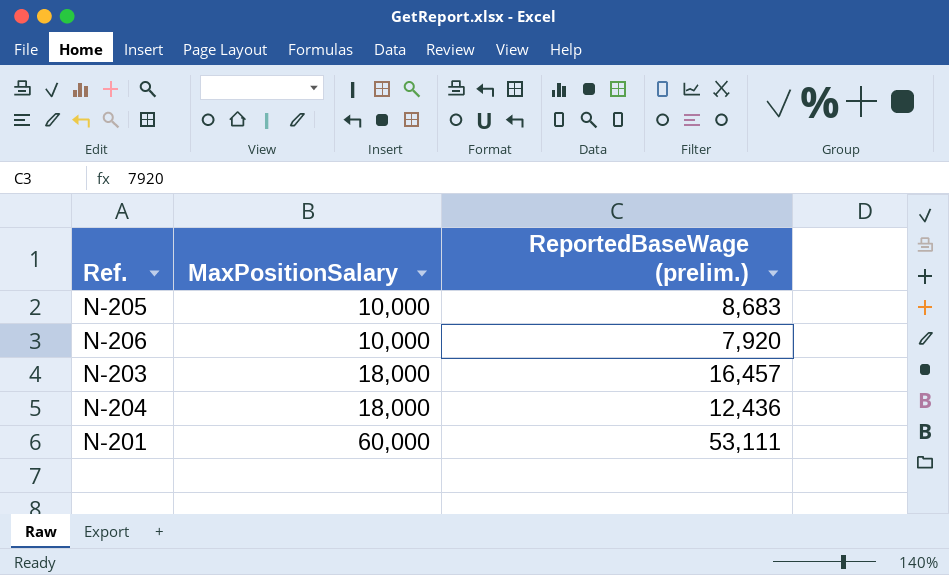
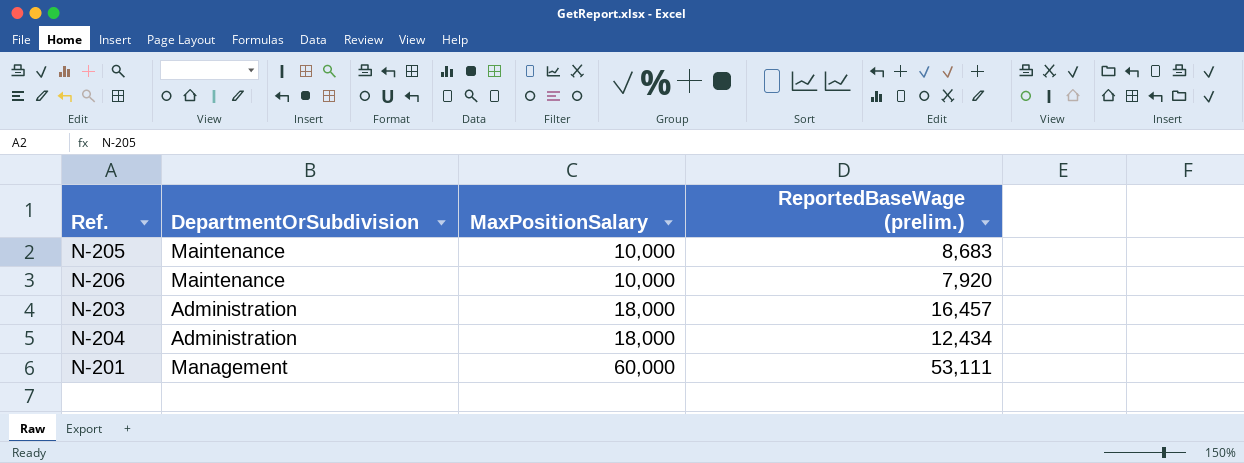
column DepartmentOrSubdivision | position: none -> 2
N-204 | ReportedBaseWage (prelim.): 12,436 -> 12,434

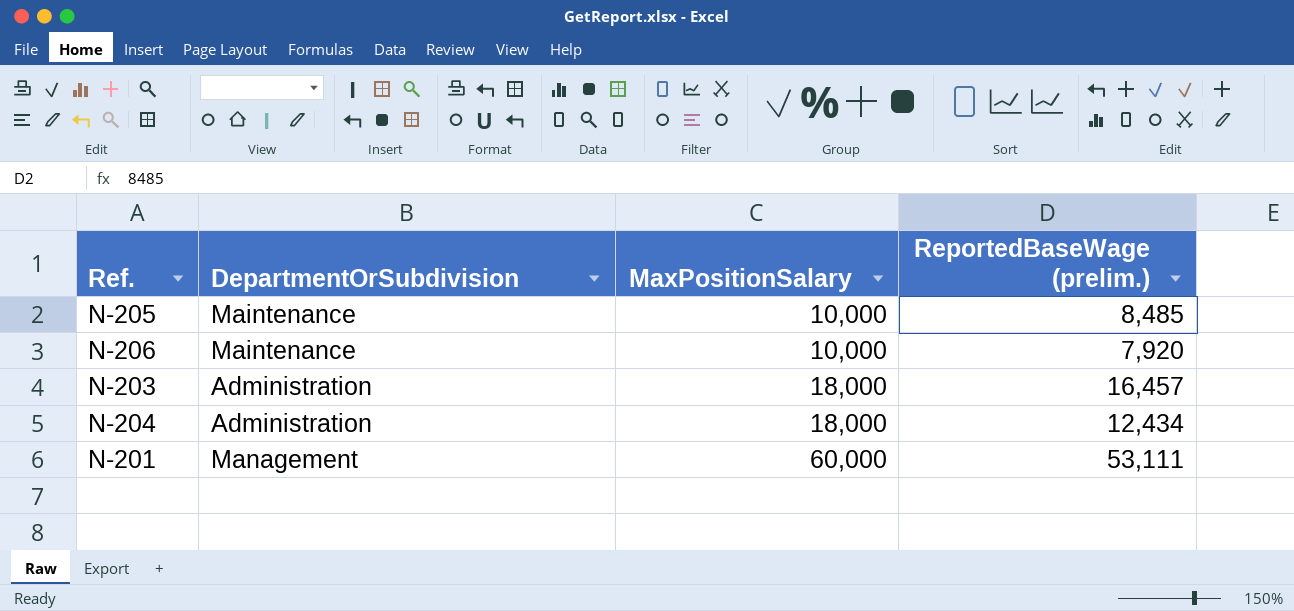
N-205 | ReportedBaseWage (prelim.): 8,683 -> 8,485

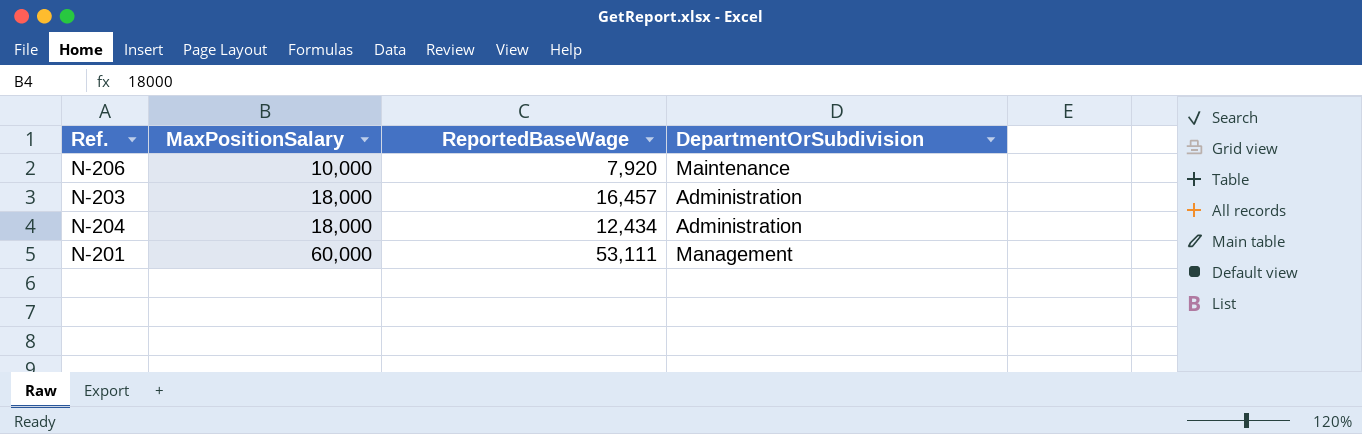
column name: ReportedBaseWage (prelim.) -> ReportedBaseWage
column DepartmentOrSubdivision | position: 2 -> 4
row N-205: Maintenance | 10,000 | 8,485 -> none

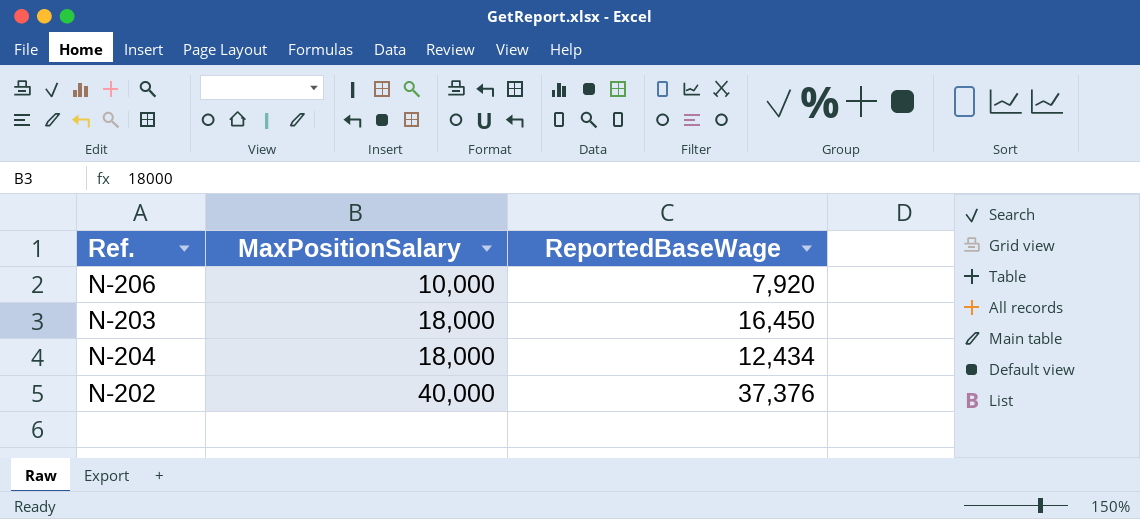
column DepartmentOrSubdivision | position: 4 -> none
row N-201: 60,000 | 53,111 | Management -> none
N-203 | ReportedBaseWage: 16,457 -> 16,450
row N-202: none -> 40,000 | 37,376

